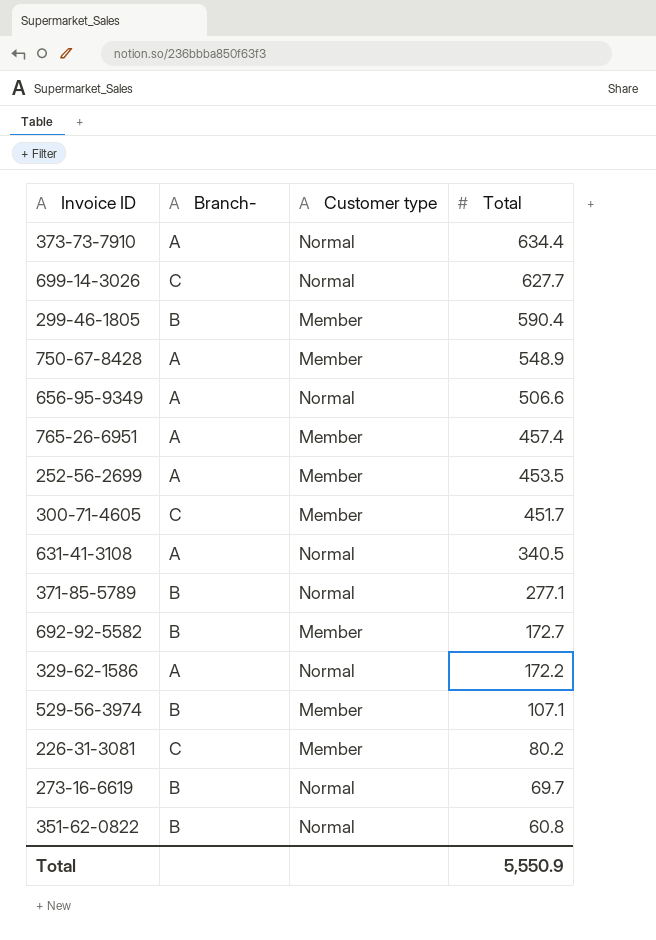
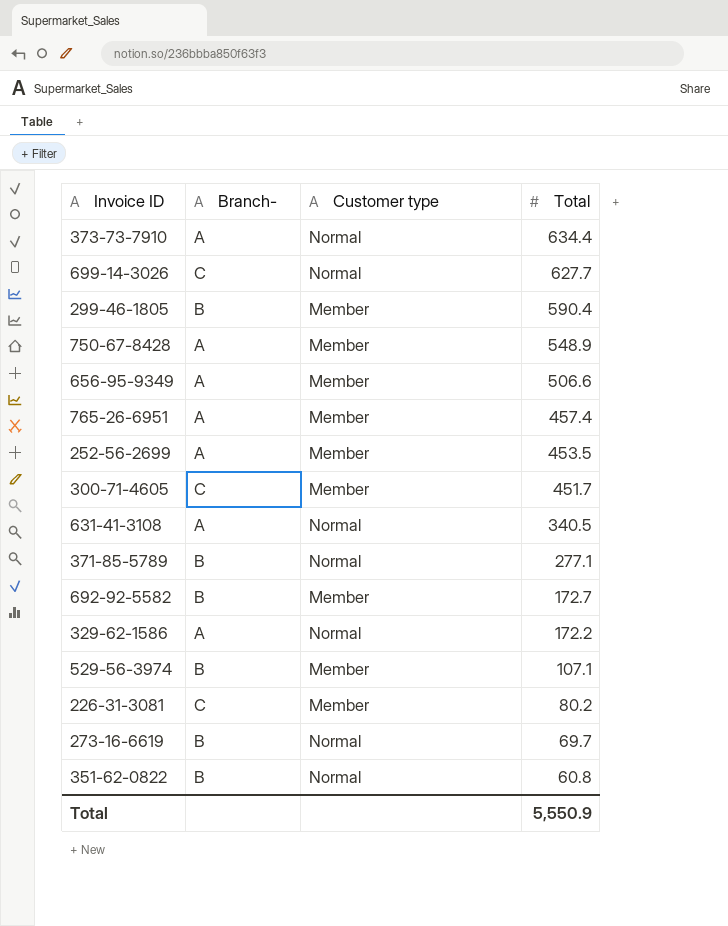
656-95-9349 | Customer type: Normal -> Member

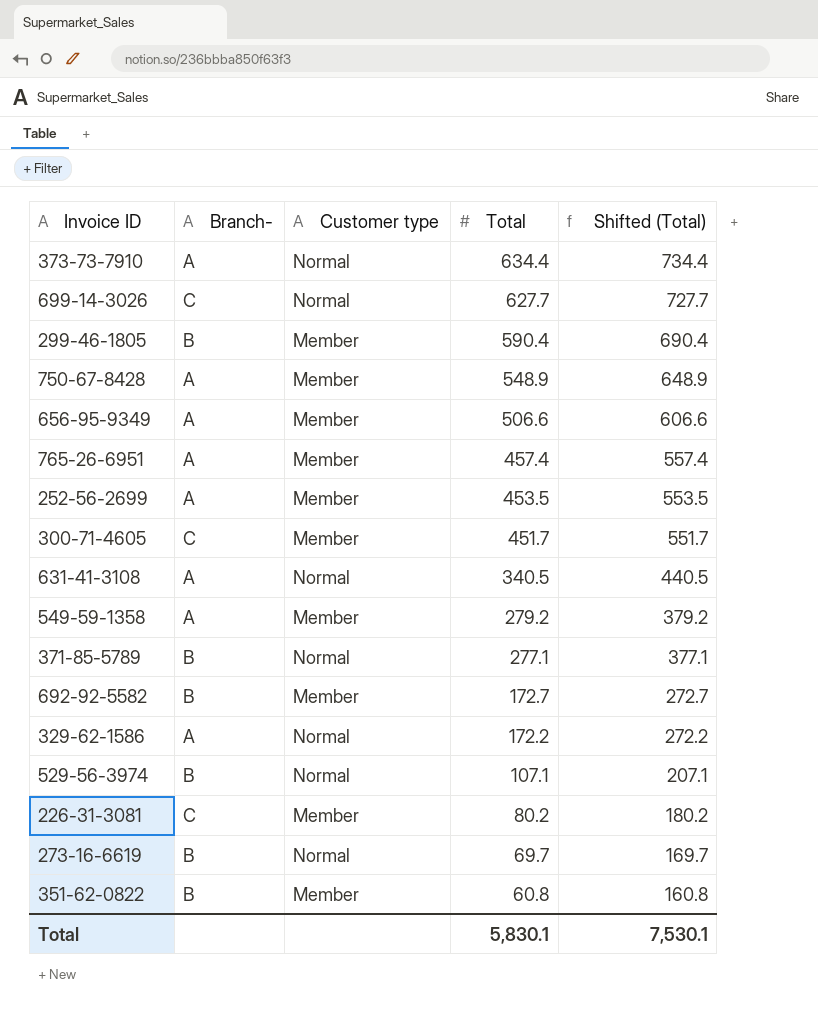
column Shifted (Total) | formula: none -> [Total] + 100
row 549-59-1358: none -> A | Member | 279.2 | 379.2
529-56-3974 | Customer type: Member -> Normal
351-62-0822 | Customer type: Normal -> Member
Total | Total: 5,550.9 -> 5,830.1

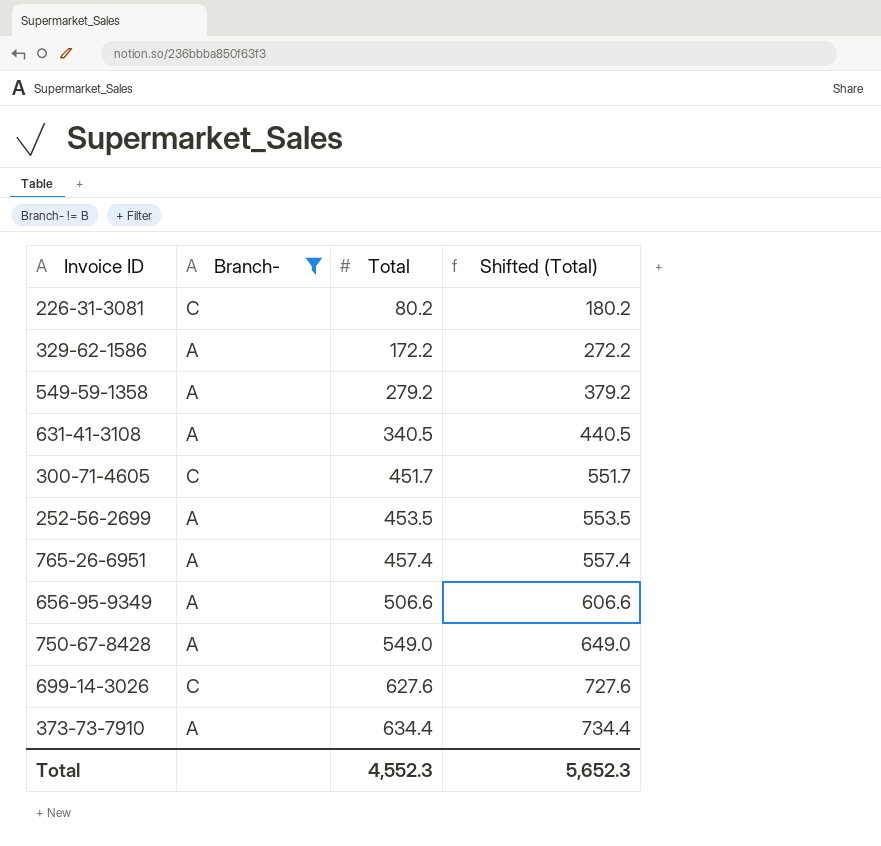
filter: none -> Branch- != B
row order: Total descending -> Total ascending
column Customer type | position: 3 -> none
750-67-8428 | Total: 548.9 -> 549.0
750-67-8428 | Shifted (Total): 648.9 -> 649.0
699-14-3026 | Total: 627.7 -> 627.6
699-14-3026 | Shifted (Total): 727.7 -> 727.6
Total | Total: 5,830.1 -> 4,552.3
Total | Shifted (Total): 7,530.1 -> 5,652.3

